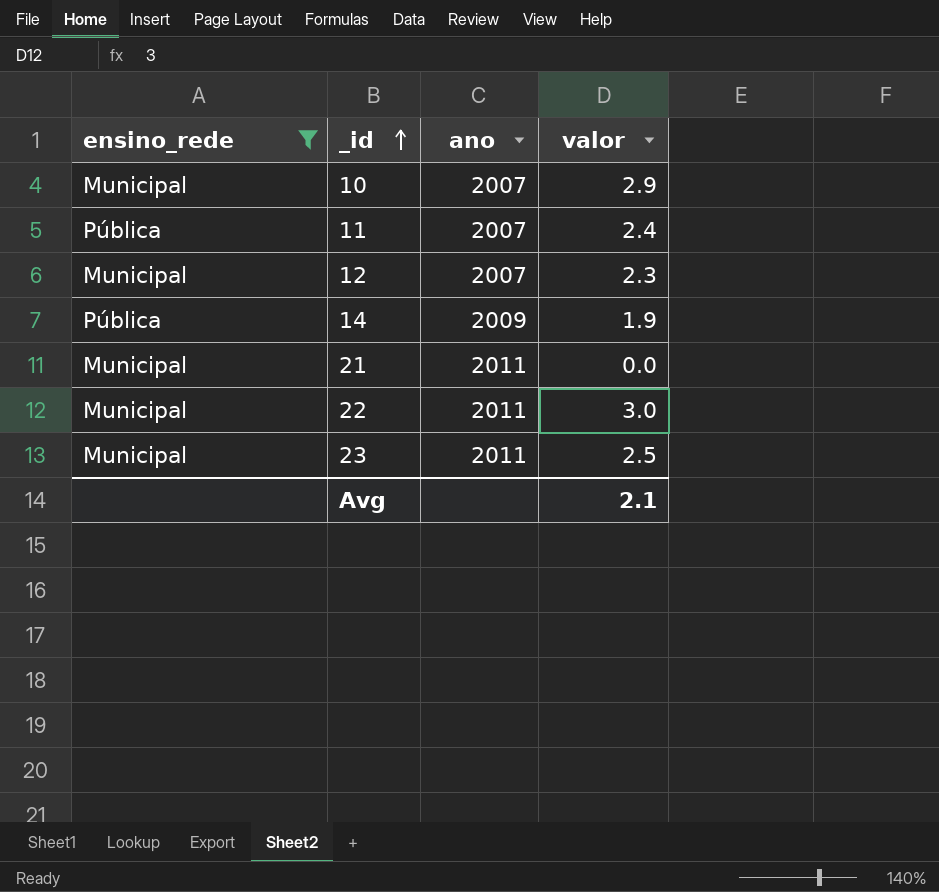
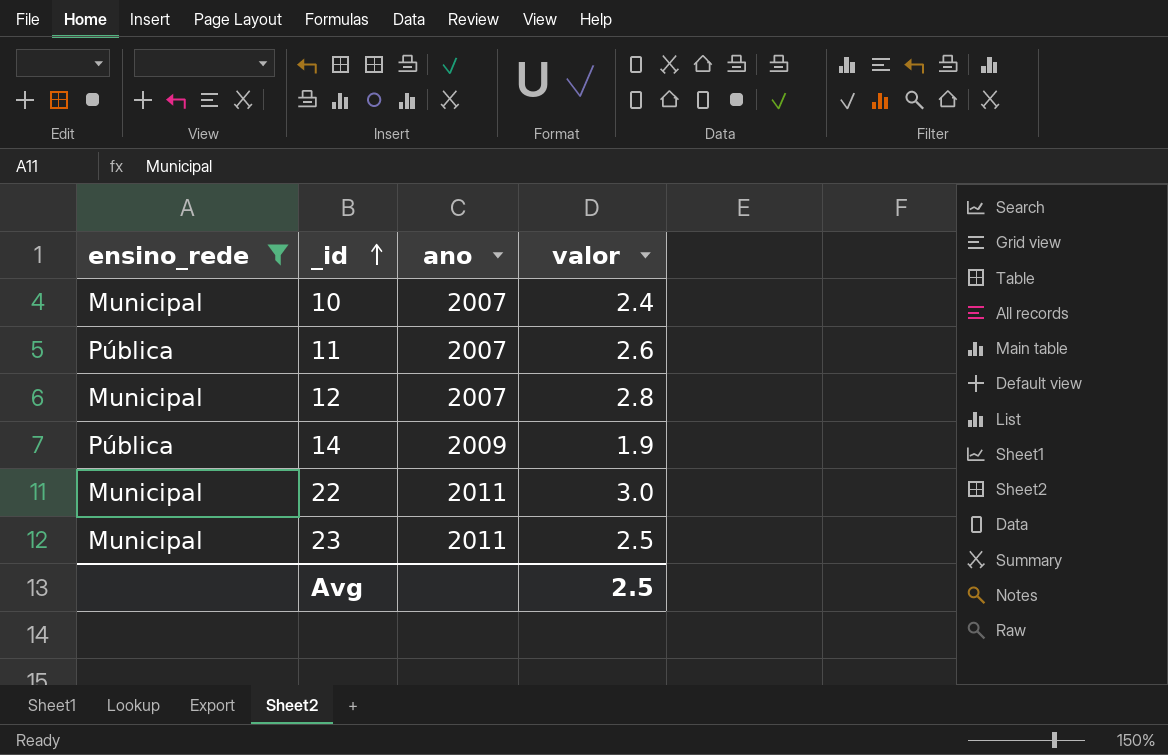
row 21: Municipal | 2011 | 0.0 -> none
10 | valor: 2.9 -> 2.4
11 | valor: 2.4 -> 2.6
12 | valor: 2.3 -> 2.8
Avg | valor: 2.1 -> 2.5

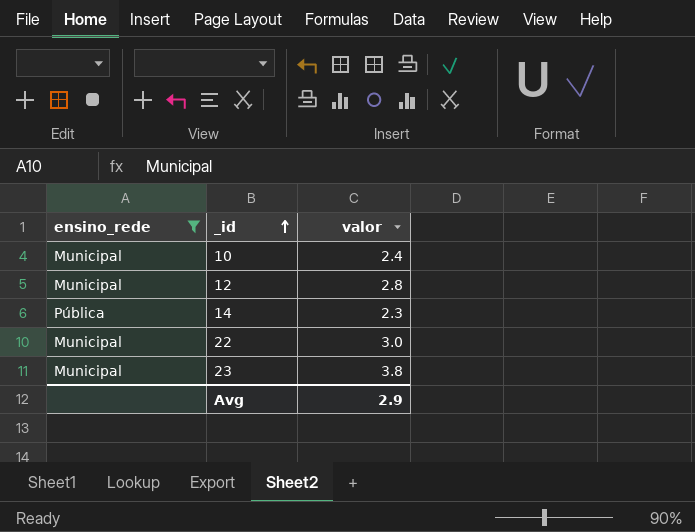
column ano | position: 3 -> none
row 11: Pública | 2007 | 2.6 -> none
14 | valor: 1.9 -> 2.3
23 | valor: 2.5 -> 3.8
Avg | valor: 2.5 -> 2.9

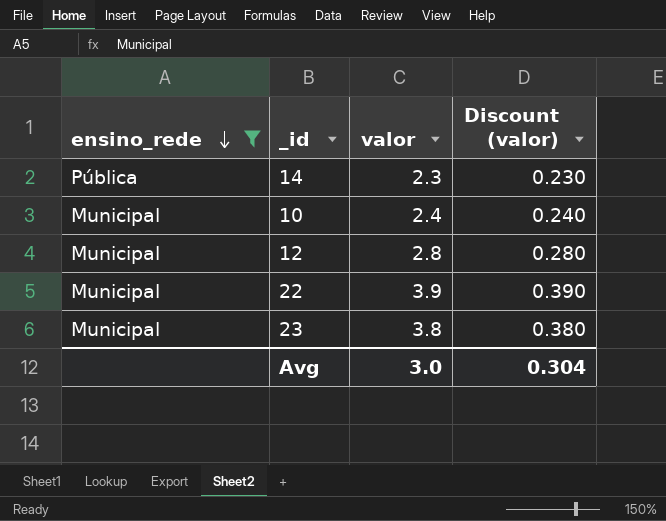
row order: _id ascending -> ensino_rede descending
column Discount (valor) | formula: none -> [valor] * 0.1
22 | valor: 3.0 -> 3.9
Avg | valor: 2.9 -> 3.0

